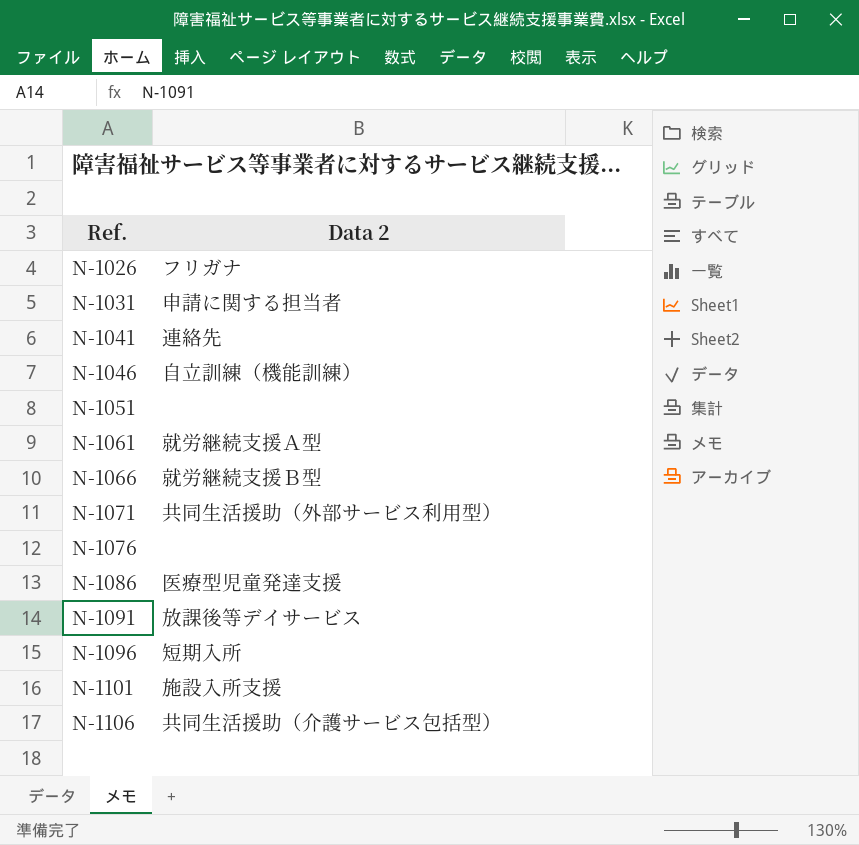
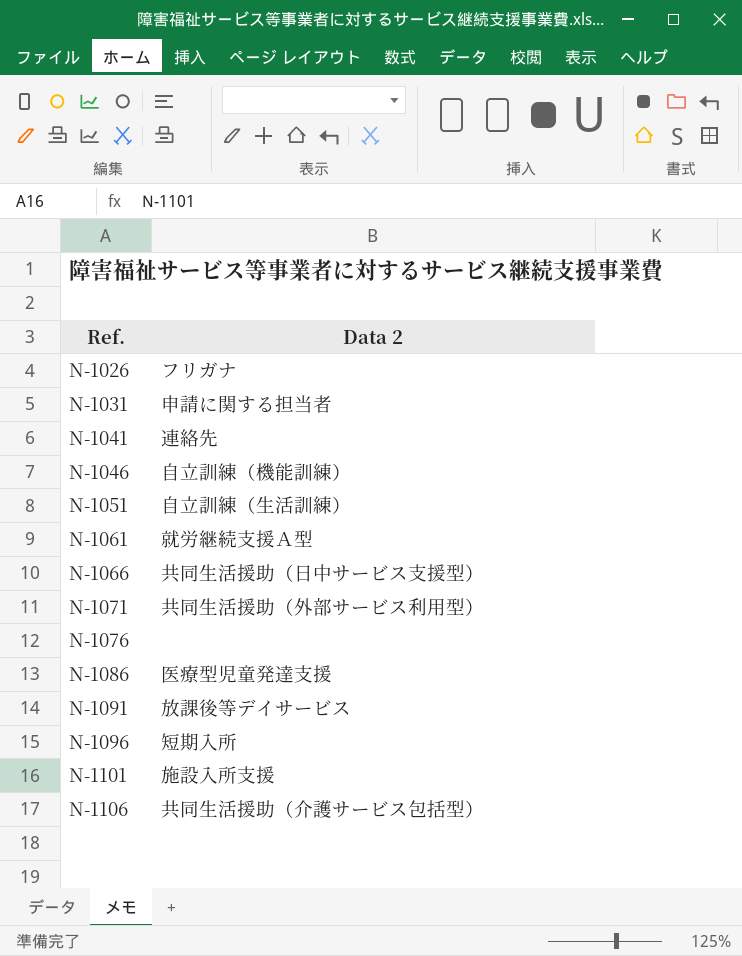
N-1051 | Data 2: none -> 自立訓練（生活訓練）
N-1066 | Data 2: 就労継続支援Ｂ型 -> 共同生活援助（日中サービス支援型）

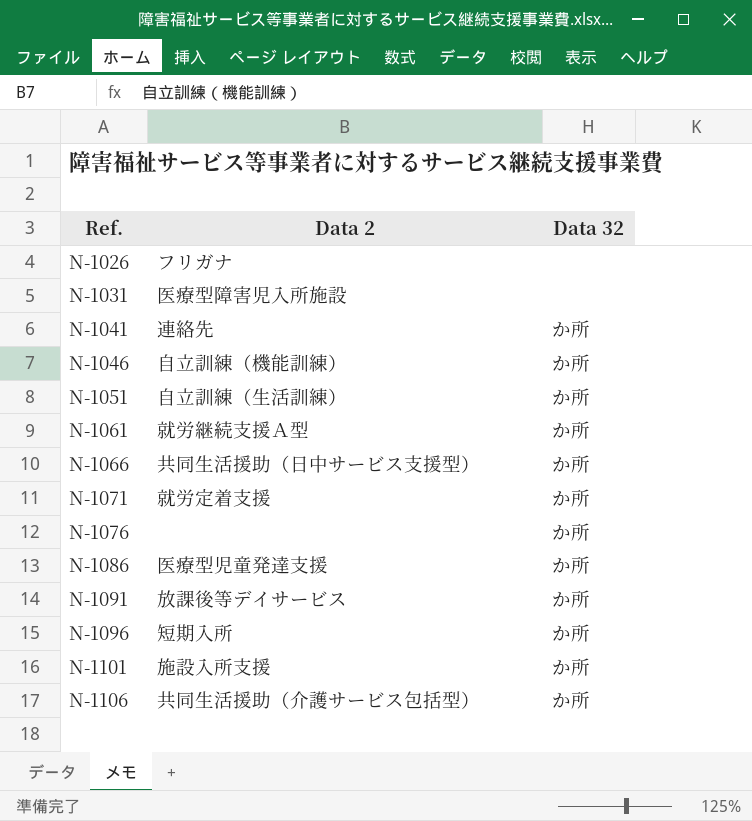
column Data 32 | position: none -> 3
N-1031 | Data 2: 申請に関する担当者 -> 医療型障害児入所施設
N-1071 | Data 2: 共同生活援助（外部サービス利用型） -> 就労定着支援

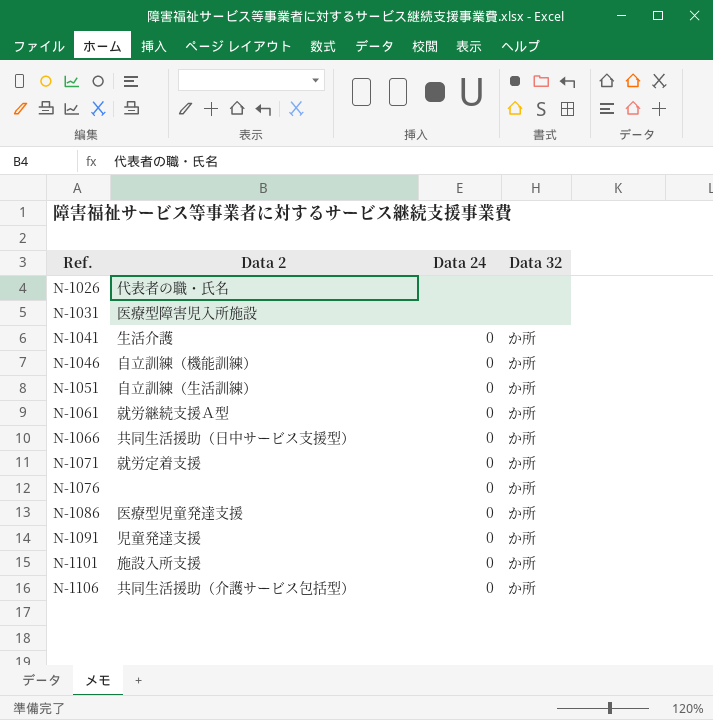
column Data 24 | position: none -> 3
row N-1096: 短期入所 | か所 -> none
N-1026 | Data 2: フリガナ -> 代表者の職・氏名
N-1041 | Data 2: 連絡先 -> 生活介護
N-1091 | Data 2: 放課後等デイサービス -> 児童発達支援

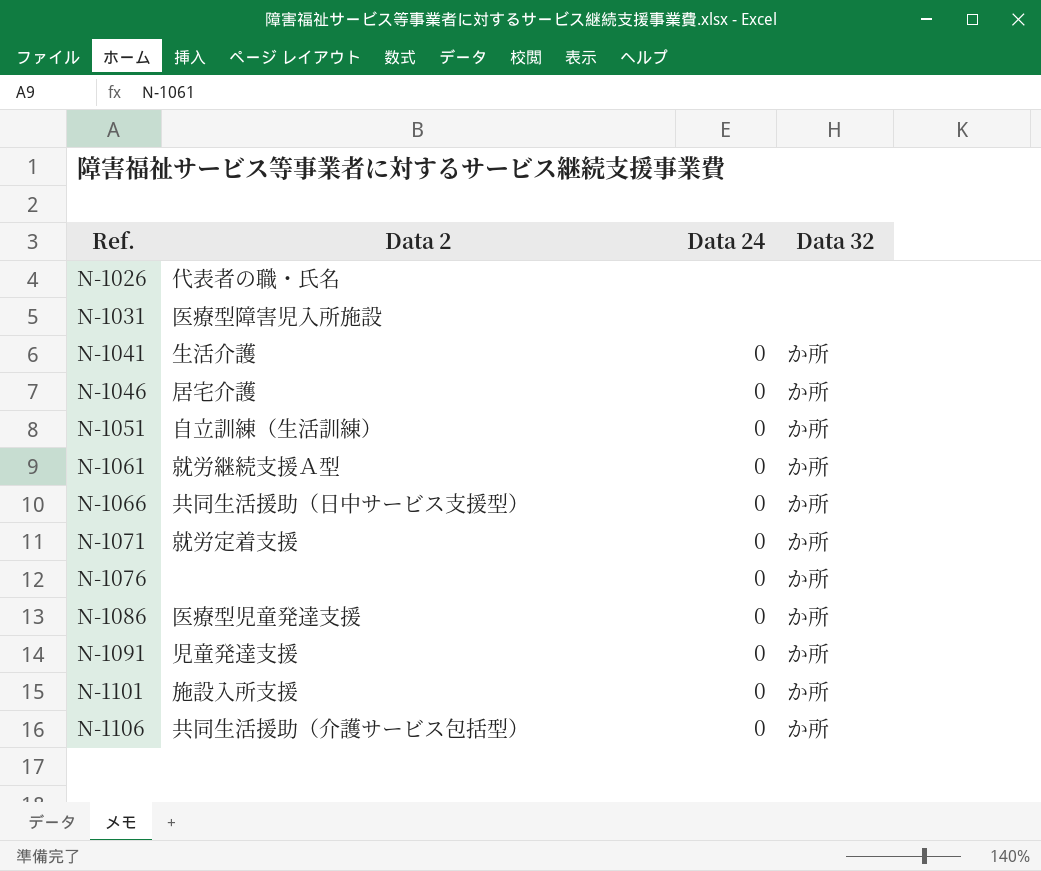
N-1046 | Data 2: 自立訓練（機能訓練） -> 居宅介護

